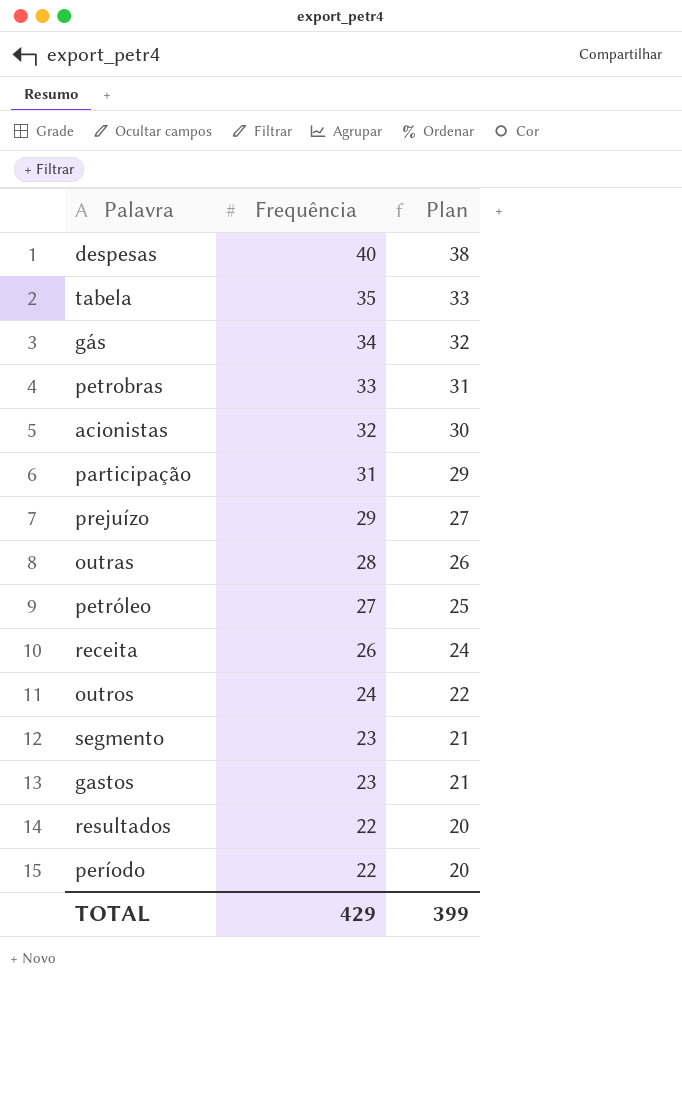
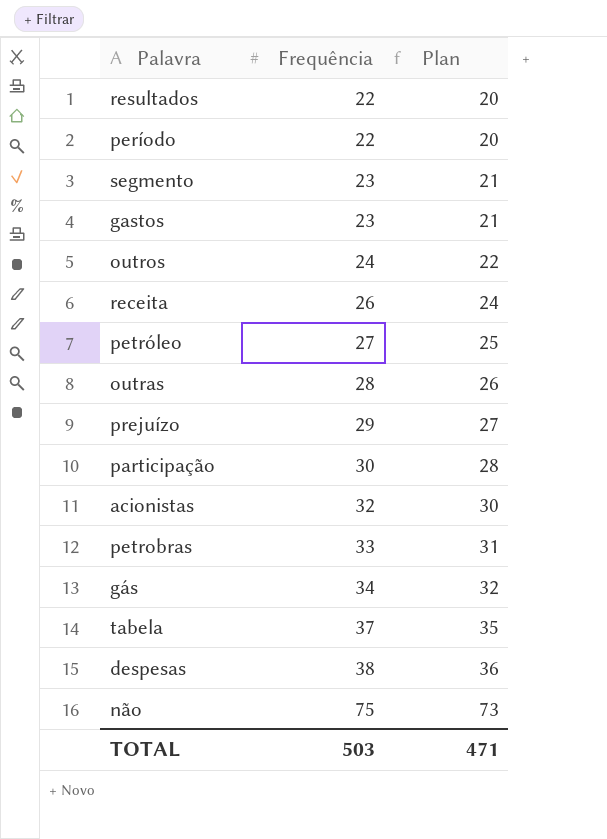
row order: Frequência descending -> Frequência ascending
participação | Frequência: 31 -> 30
participação | Plan: 29 -> 28
tabela | Frequência: 35 -> 37
tabela | Plan: 33 -> 35
despesas | Frequência: 40 -> 38
despesas | Plan: 38 -> 36
row não: none -> 75 | 73
TOTAL | Frequência: 429 -> 503
TOTAL | Plan: 399 -> 471

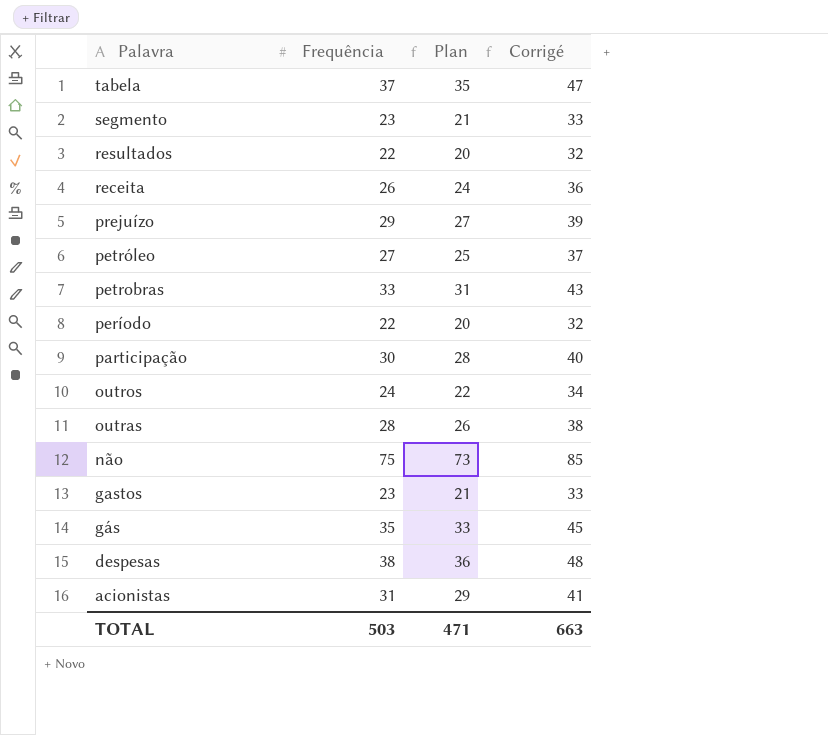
row order: Frequência ascending -> Palavra descending
column Corrigé | formula: none -> [Frequência] + 10
gás | Frequência: 34 -> 35
gás | Plan: 32 -> 33
acionistas | Frequência: 32 -> 31
acionistas | Plan: 30 -> 29

